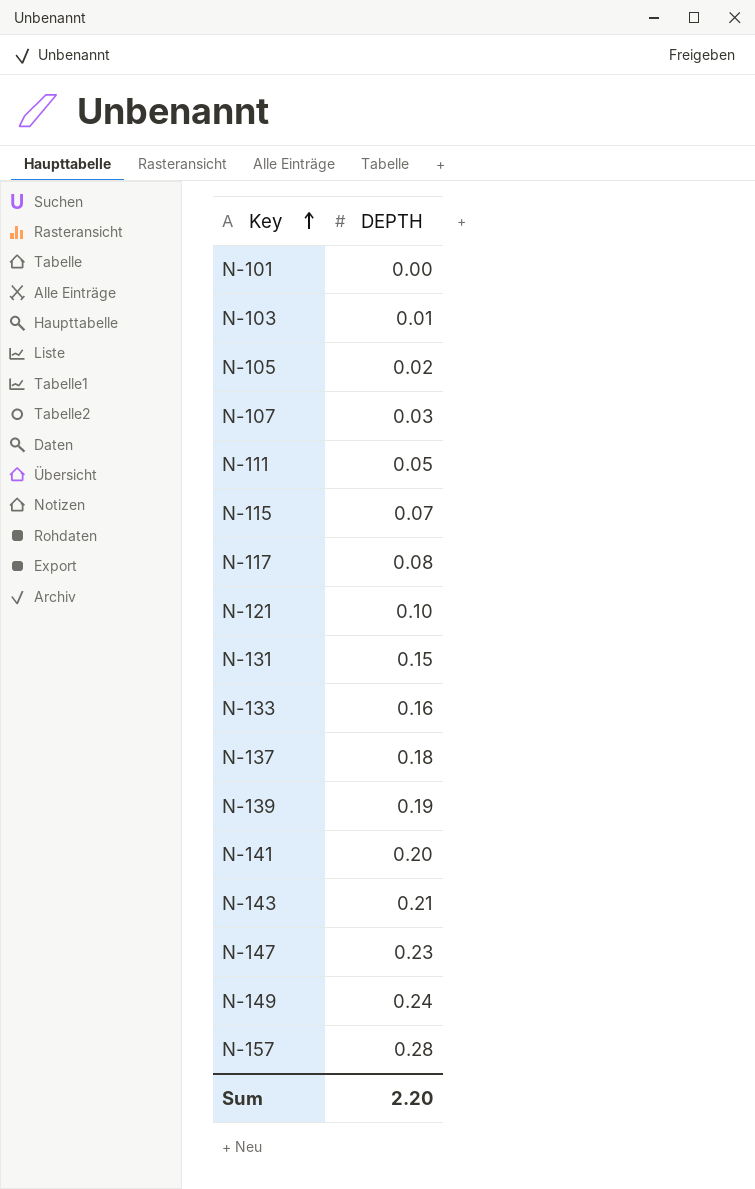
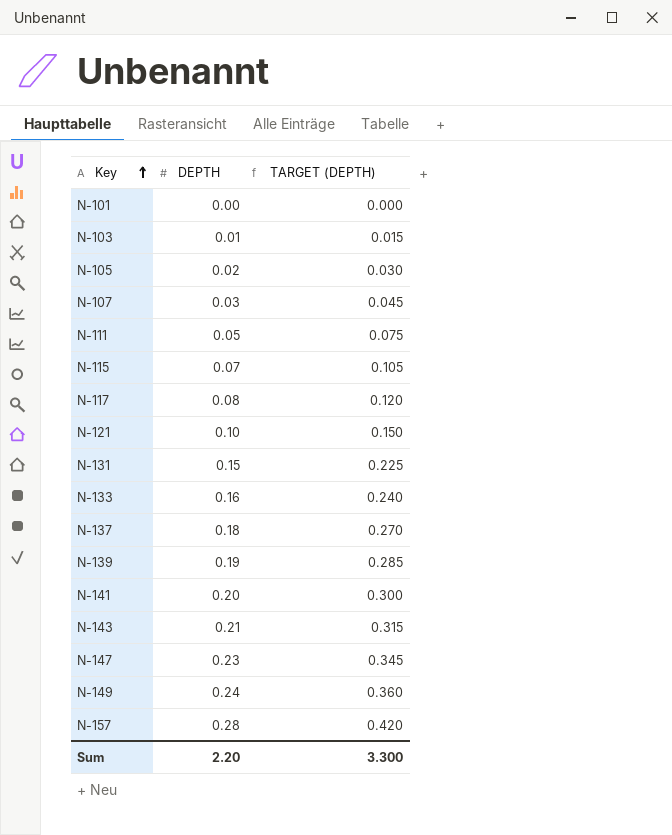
column TARGET (DEPTH) | formula: none -> [DEPTH] * 1.5

